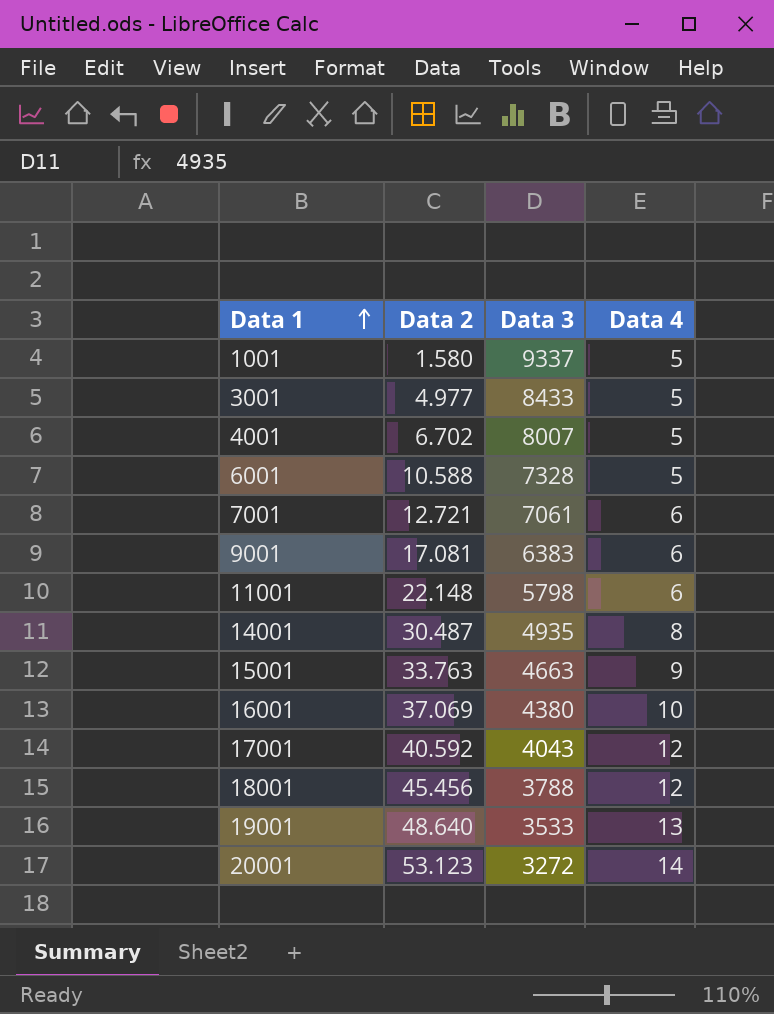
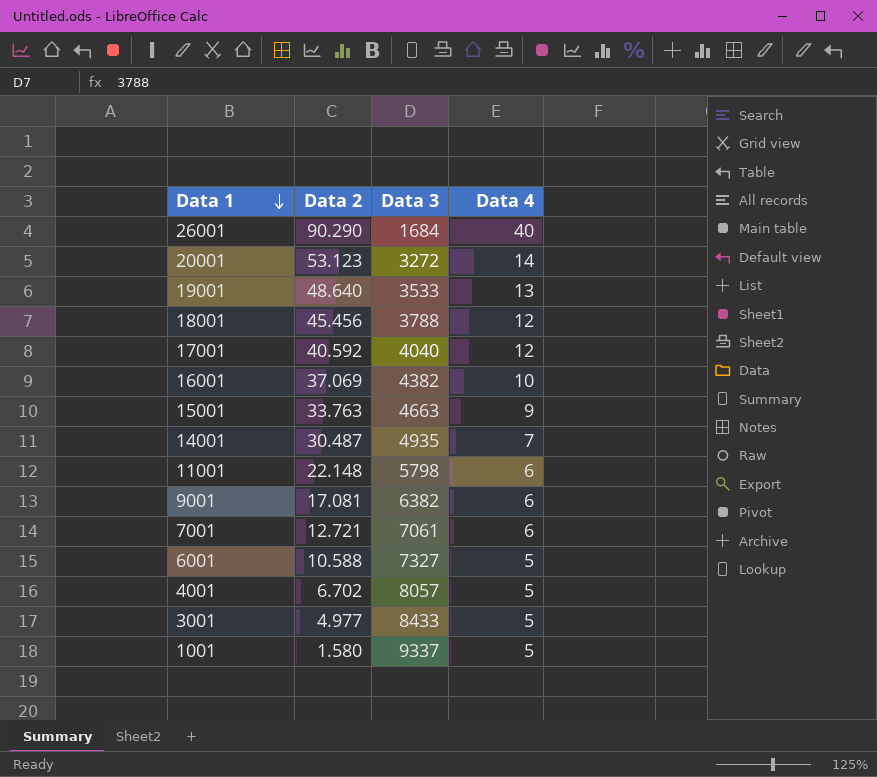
row order: Data 1 ascending -> Data 1 descending
row 26001: none -> 90.290 | 1684 | 40
17001 | Data 3: 4043 -> 4040
16001 | Data 3: 4380 -> 4382
14001 | Data 4: 8 -> 7
9001 | Data 3: 6383 -> 6382
6001 | Data 3: 7328 -> 7327
4001 | Data 3: 8007 -> 8057

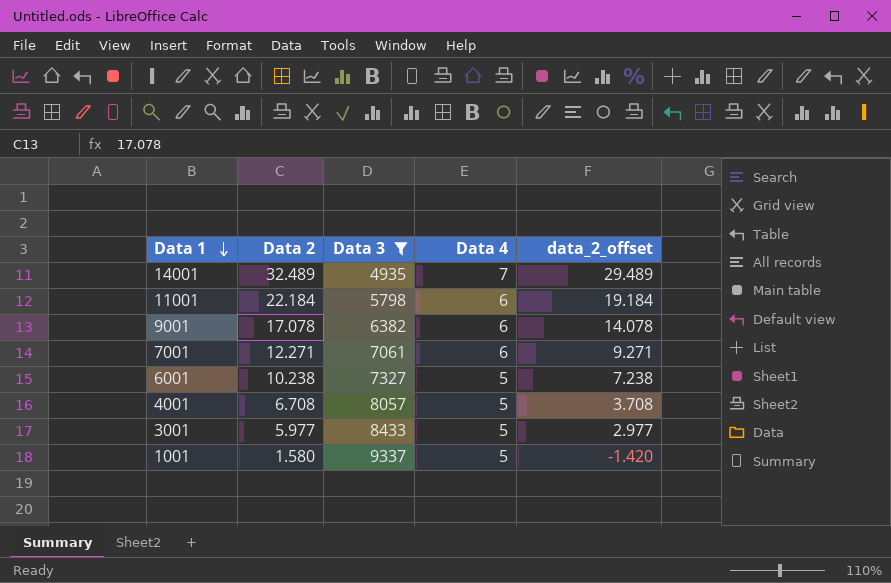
filter: none -> Data 3 >= 4935
column data_2_offset | formula: none -> [Data 2] - 3
14001 | Data 2: 30.487 -> 32.489
11001 | Data 2: 22.148 -> 22.184
9001 | Data 2: 17.081 -> 17.078
7001 | Data 2: 12.721 -> 12.271
6001 | Data 2: 10.588 -> 10.238
4001 | Data 2: 6.702 -> 6.708
3001 | Data 2: 4.977 -> 5.977

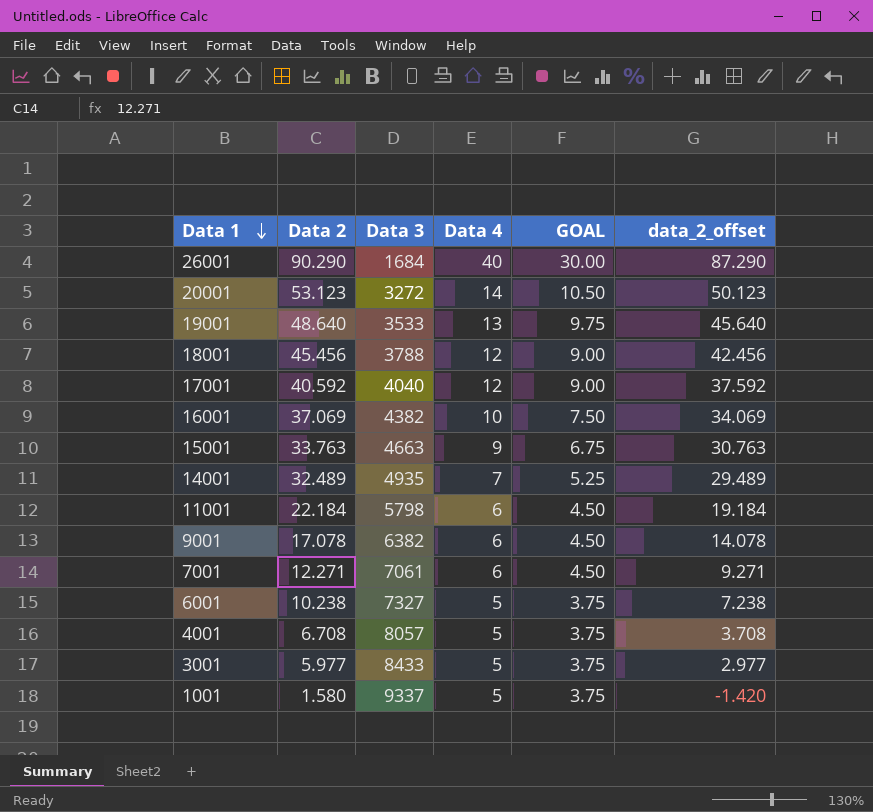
filter: Data 3 >= 4935 -> none
column GOAL | formula: none -> [Data 4] * 0.75

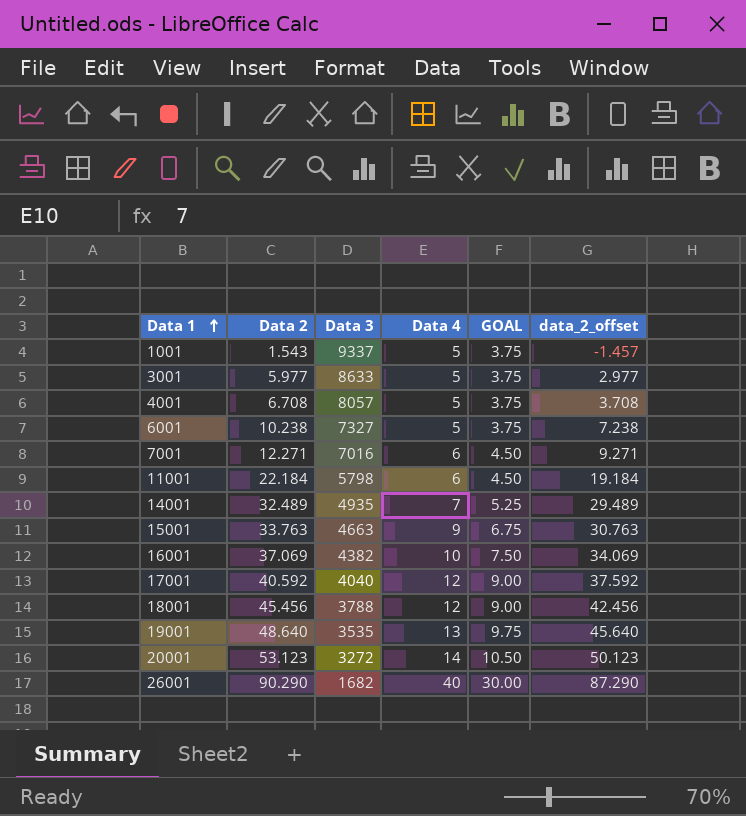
row order: Data 1 descending -> Data 1 ascending
row 9001: 17.078 | 6382 | 6 | 4.50 | 14.078 -> none
1001 | Data 2: 1.580 -> 1.543
1001 | data_2_offset: -1.420 -> -1.457
3001 | Data 3: 8433 -> 8633
7001 | Data 3: 7061 -> 7016
19001 | Data 3: 3533 -> 3535
26001 | Data 3: 1684 -> 1682

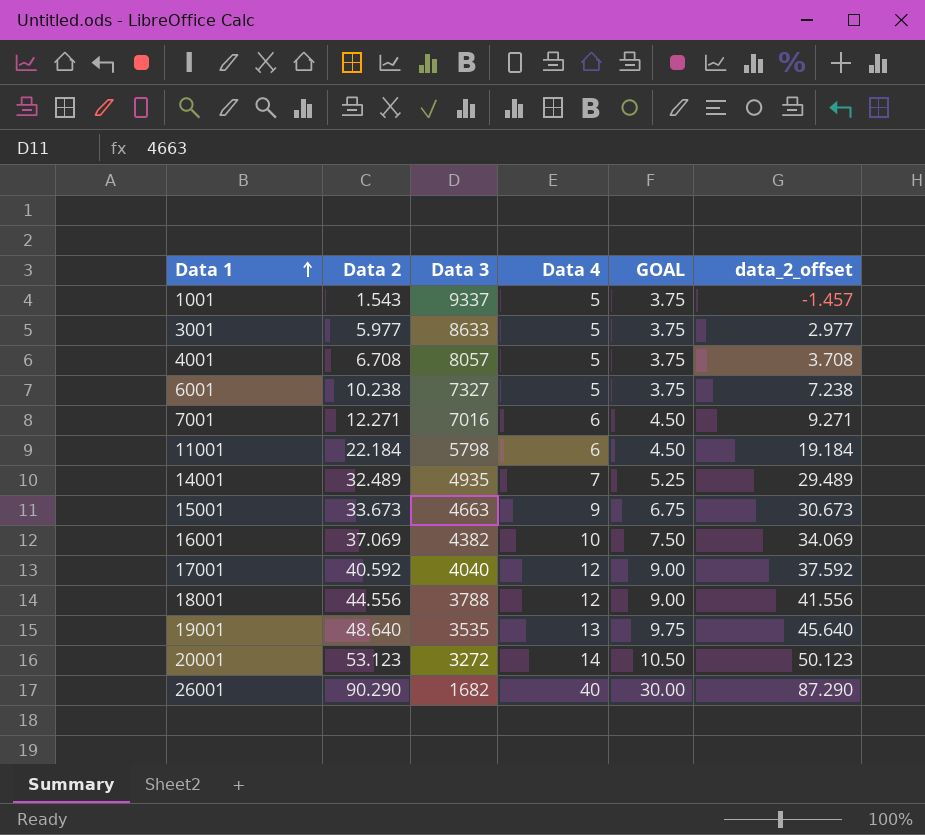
15001 | Data 2: 33.763 -> 33.673
15001 | data_2_offset: 30.763 -> 30.673
18001 | Data 2: 45.456 -> 44.556
18001 | data_2_offset: 42.456 -> 41.556

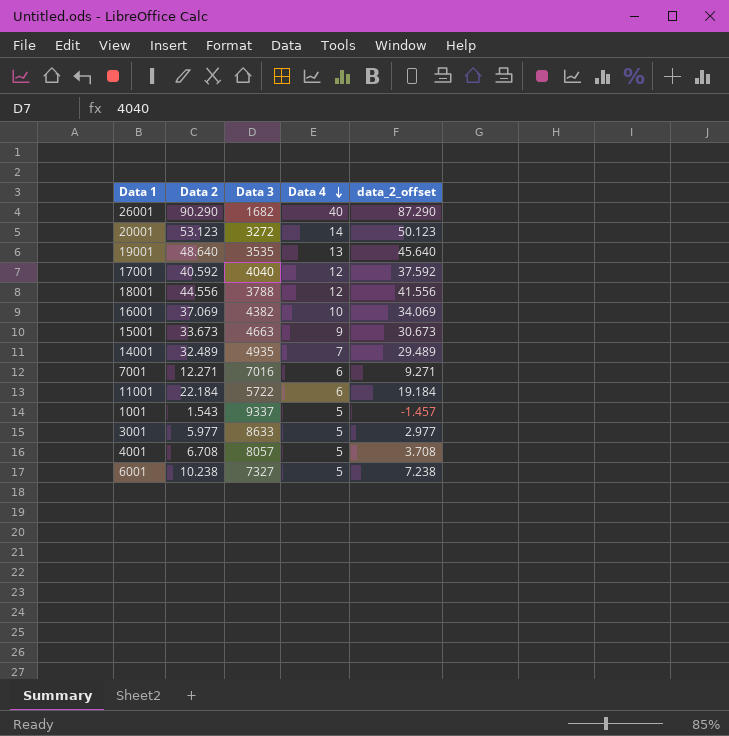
row order: Data 1 ascending -> Data 4 descending
column GOAL | formula: [Data 4] * 0.75 -> none
11001 | Data 3: 5798 -> 5722

